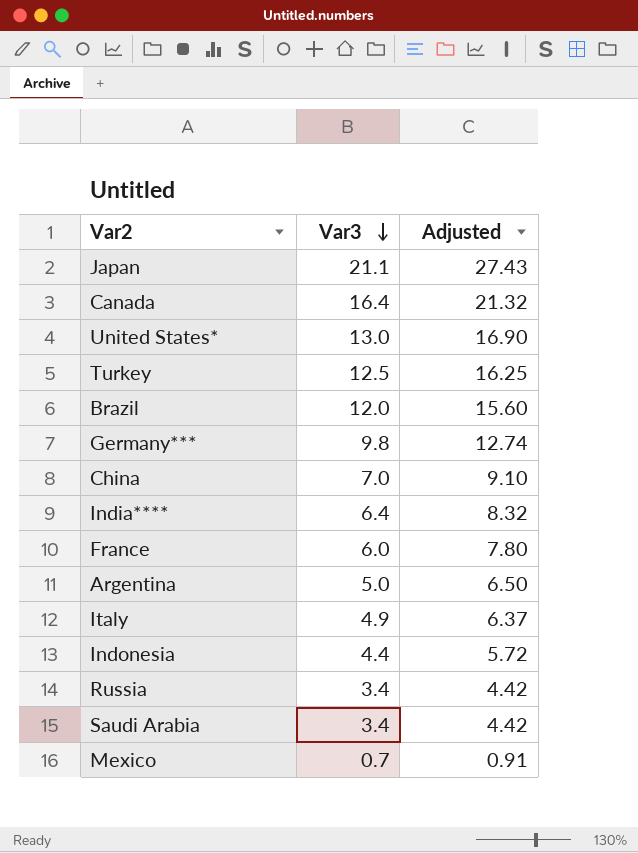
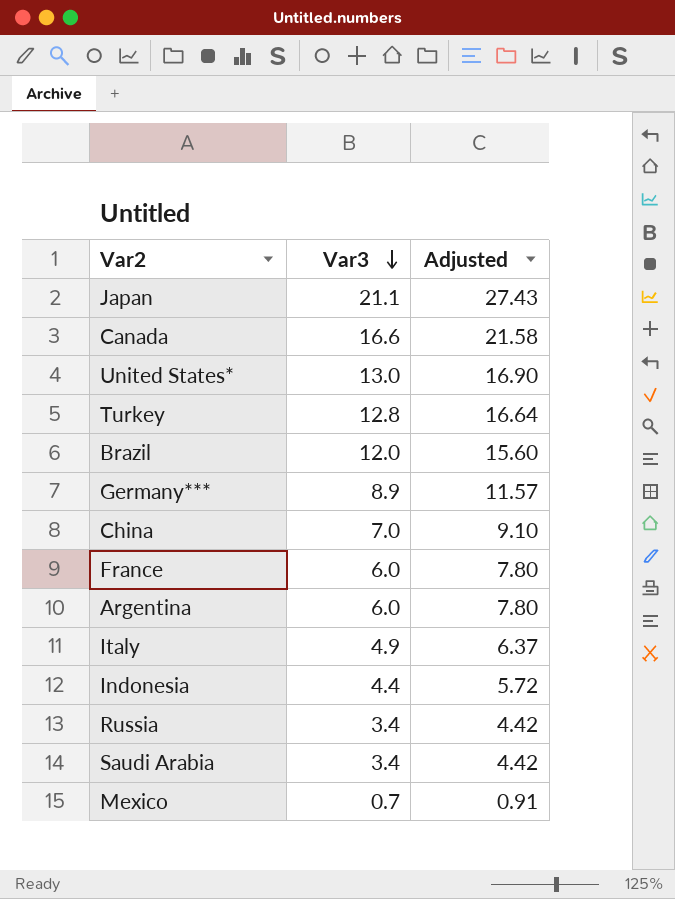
row India****: 6.4 | 8.32 -> none
Canada | Var3: 16.4 -> 16.6
Canada | Adjusted: 21.32 -> 21.58
Turkey | Var3: 12.5 -> 12.8
Turkey | Adjusted: 16.25 -> 16.64
Germany*** | Var3: 9.8 -> 8.9
Germany*** | Adjusted: 12.74 -> 11.57
Argentina | Var3: 5.0 -> 6.0
Argentina | Adjusted: 6.50 -> 7.80

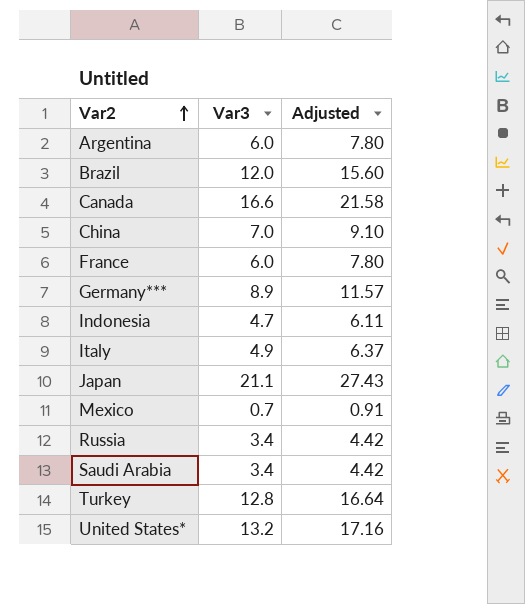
row order: Var3 descending -> Var2 ascending
Indonesia | Var3: 4.4 -> 4.7
Indonesia | Adjusted: 5.72 -> 6.11
United States* | Var3: 13.0 -> 13.2
United States* | Adjusted: 16.90 -> 17.16

